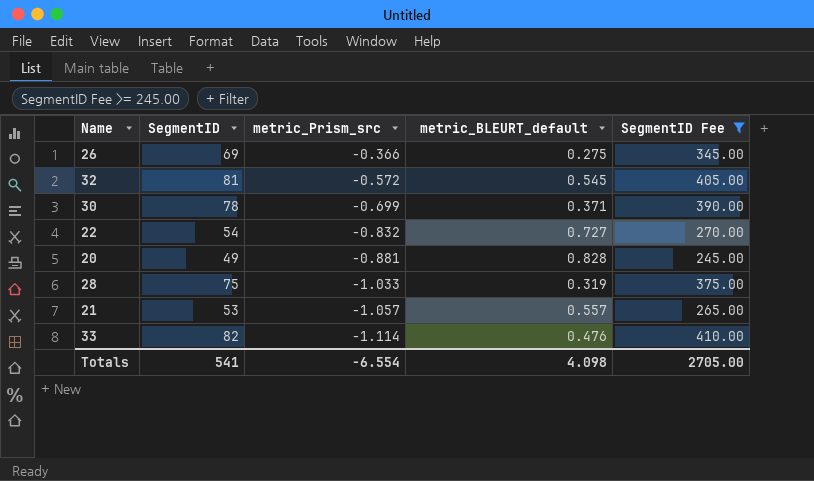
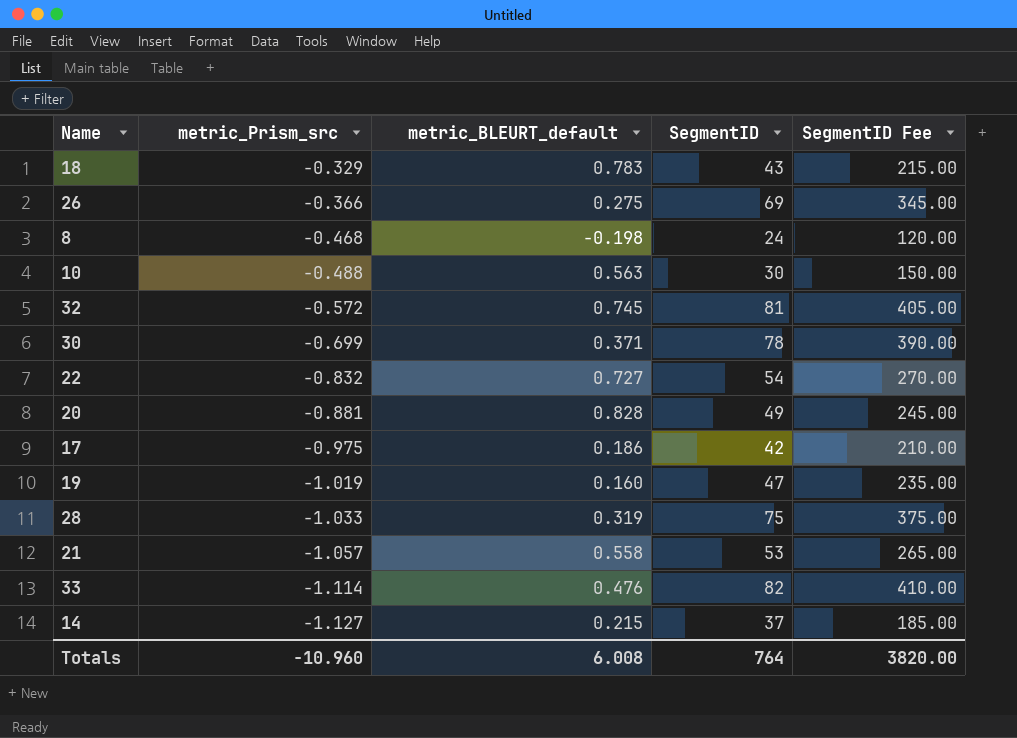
filter: SegmentID Fee >= 245.00 -> none
column SegmentID | position: 2 -> 4
32 | metric_BLEURT_default: 0.545 -> 0.745
21 | metric_BLEURT_default: 0.557 -> 0.558
Totals | metric_Prism_src: -6.554 -> -10.960
Totals | metric_BLEURT_default: 4.098 -> 6.008
Totals | SegmentID: 541 -> 764
Totals | SegmentID Fee: 2705.00 -> 3820.00

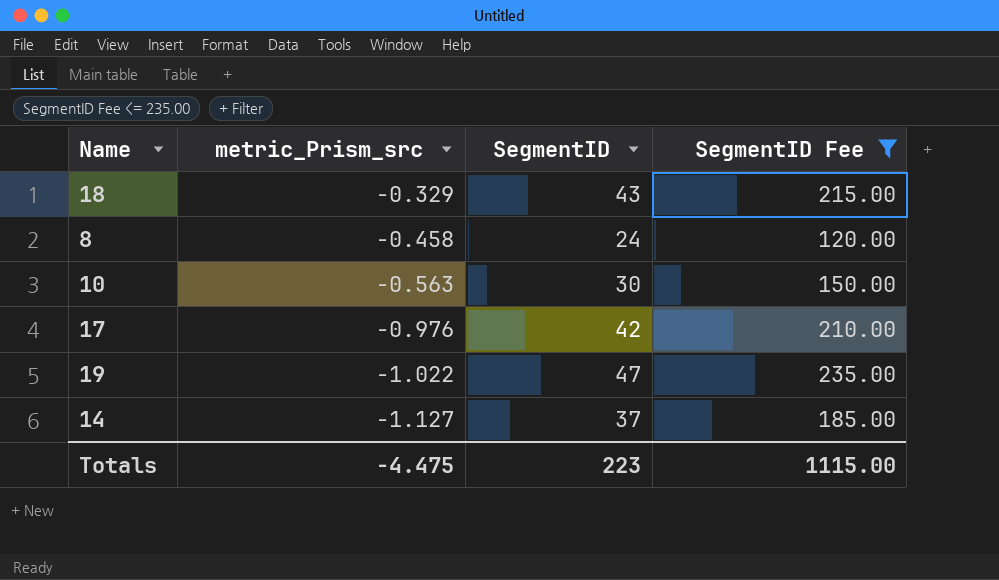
filter: none -> SegmentID Fee <= 235.00
column metric_BLEURT_default | position: 3 -> none
8 | metric_Prism_src: -0.468 -> -0.458
10 | metric_Prism_src: -0.488 -> -0.563
17 | metric_Prism_src: -0.975 -> -0.976
19 | metric_Prism_src: -1.019 -> -1.022
Totals | metric_Prism_src: -10.960 -> -4.475
Totals | SegmentID: 764 -> 223
Totals | SegmentID Fee: 3820.00 -> 1115.00

